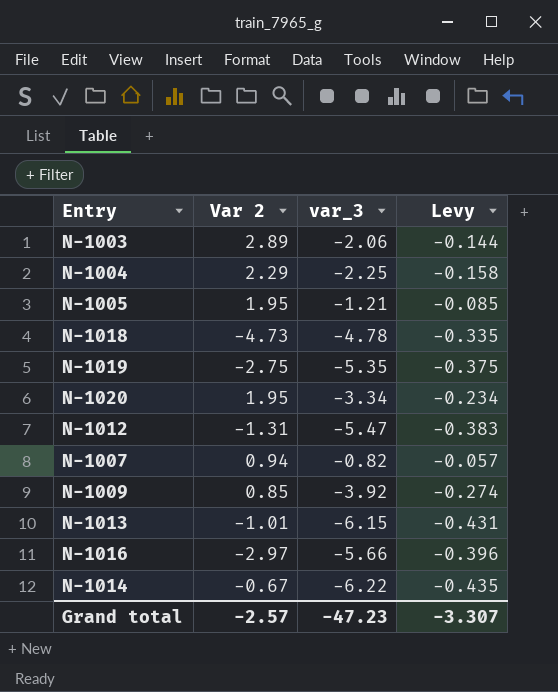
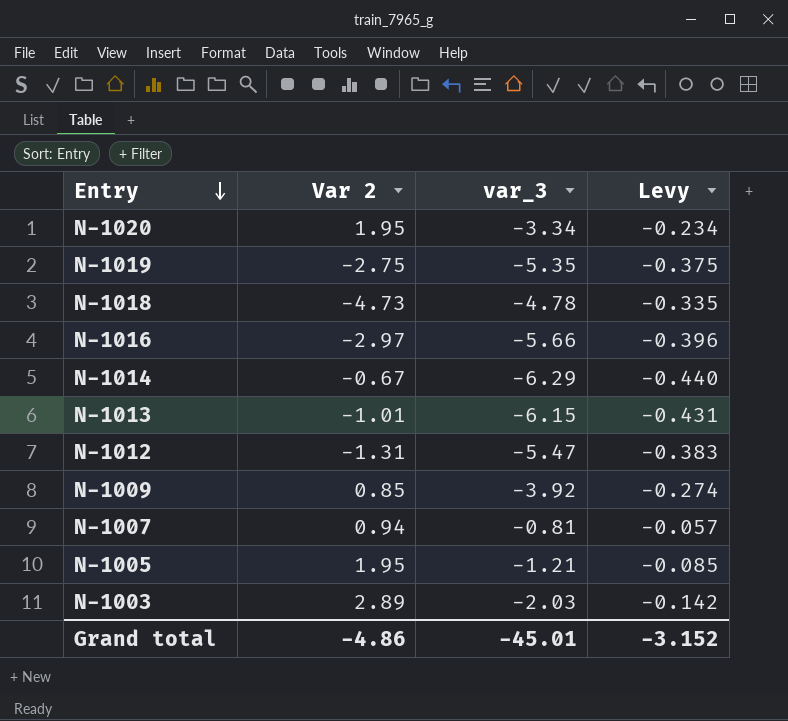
row order: none -> Entry descending
row N-1004: 2.29 | -2.25 | -0.158 -> none
N-1014 | var_3: -6.22 -> -6.29
N-1014 | Levy: -0.435 -> -0.440
N-1007 | var_3: -0.82 -> -0.81
N-1003 | var_3: -2.06 -> -2.03
N-1003 | Levy: -0.144 -> -0.142
Grand total | Var 2: -2.57 -> -4.86
Grand total | var_3: -47.23 -> -45.01
Grand total | Levy: -3.307 -> -3.152

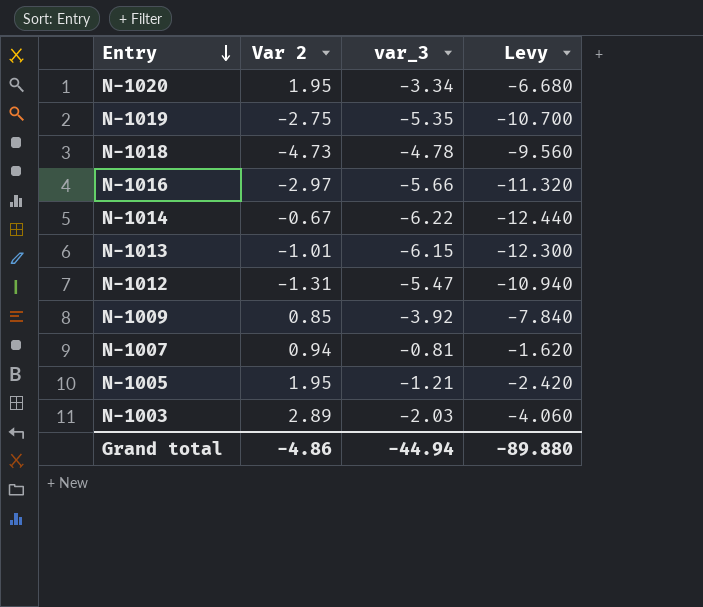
column Levy | formula: [var_3] * 0.07 -> [var_3] * 2
N-1014 | var_3: -6.29 -> -6.22
Grand total | var_3: -45.01 -> -44.94
Grand total | Levy: -3.152 -> -89.880

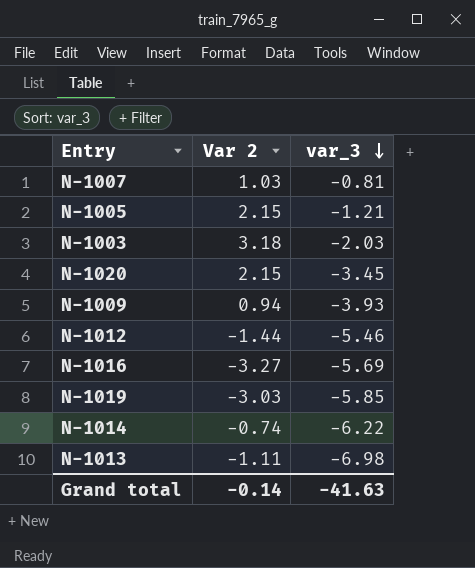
row order: Entry descending -> var_3 descending
column Levy | formula: [var_3] * 2 -> none
row N-1018: -4.73 | -4.78 | -9.560 -> none
N-1007 | Var 2: 0.94 -> 1.03
N-1005 | Var 2: 1.95 -> 2.15
N-1003 | Var 2: 2.89 -> 3.18
N-1020 | Var 2: 1.95 -> 2.15
N-1020 | var_3: -3.34 -> -3.45
N-1009 | Var 2: 0.85 -> 0.94
N-1009 | var_3: -3.92 -> -3.93
N-1012 | Var 2: -1.31 -> -1.44
N-1012 | var_3: -5.47 -> -5.46
N-1016 | Var 2: -2.97 -> -3.27
N-1016 | var_3: -5.66 -> -5.69
N-1019 | Var 2: -2.75 -> -3.03
N-1019 | var_3: -5.35 -> -5.85
N-1014 | Var 2: -0.67 -> -0.74
N-1013 | Var 2: -1.01 -> -1.11
N-1013 | var_3: -6.15 -> -6.98
Grand total | Var 2: -4.86 -> -0.14
Grand total | var_3: -44.94 -> -41.63

